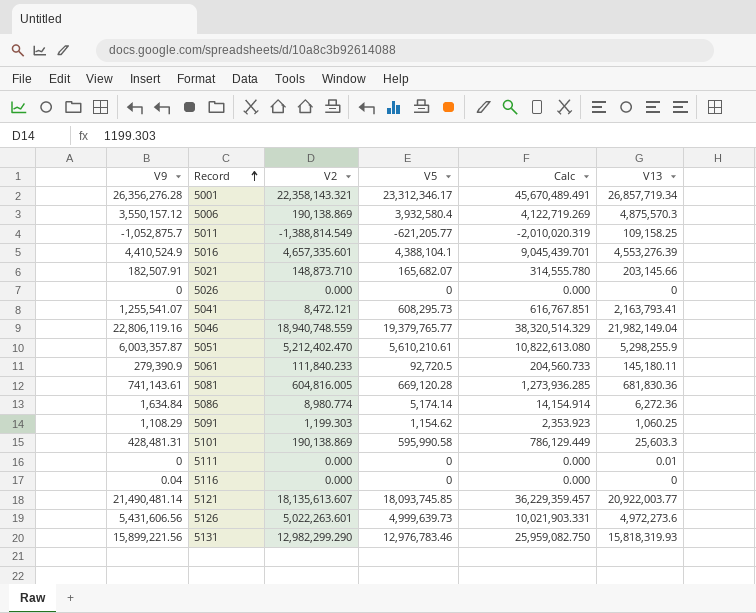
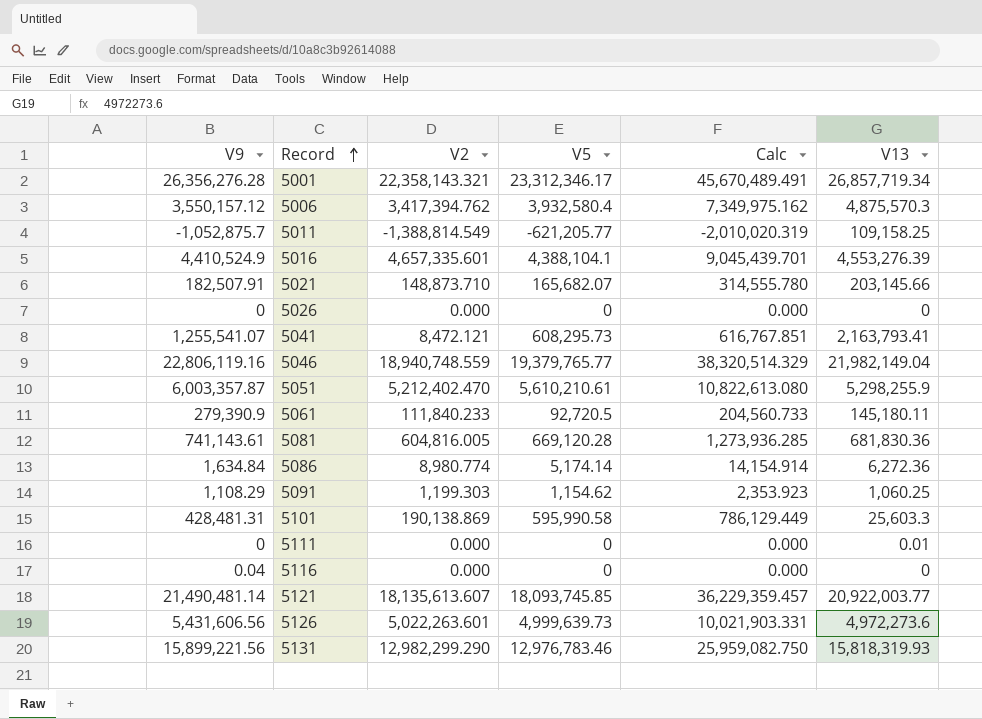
5006 | V2: 190,138.869 -> 3,417,394.762
5006 | Calc: 4,122,719.269 -> 7,349,975.162

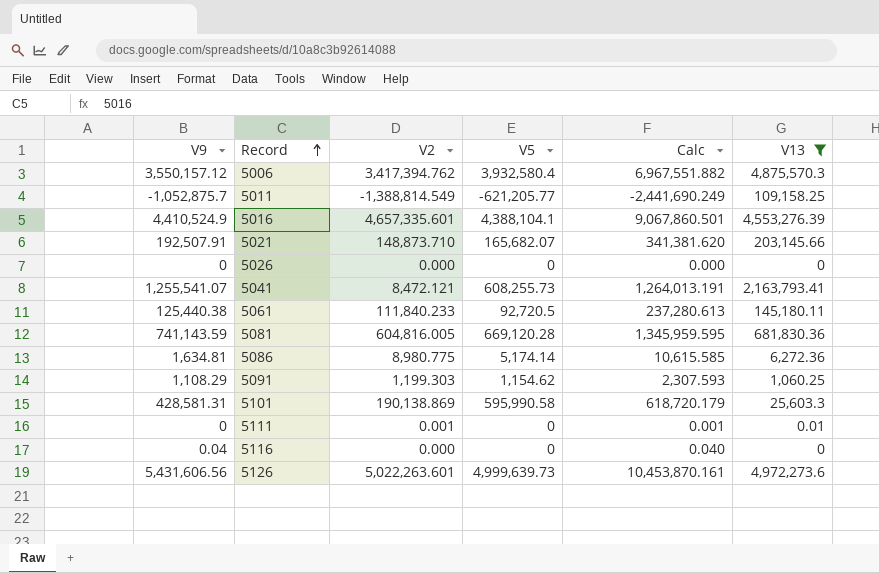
filter: none -> V13 <= 4,972,273.6
column Calc | formula: [V2] + [V5] -> [V9] + [V2]
5021 | V9: 182,507.91 -> 192,507.91
5041 | V5: 608,295.73 -> 608,255.73
5061 | V9: 279,390.9 -> 125,440.38
5081 | V9: 741,143.61 -> 741,143.59
5086 | V9: 1,634.84 -> 1,634.81
5086 | V2: 8,980.774 -> 8,980.775
5101 | V9: 428,481.31 -> 428,581.31
5111 | V2: 0.000 -> 0.001

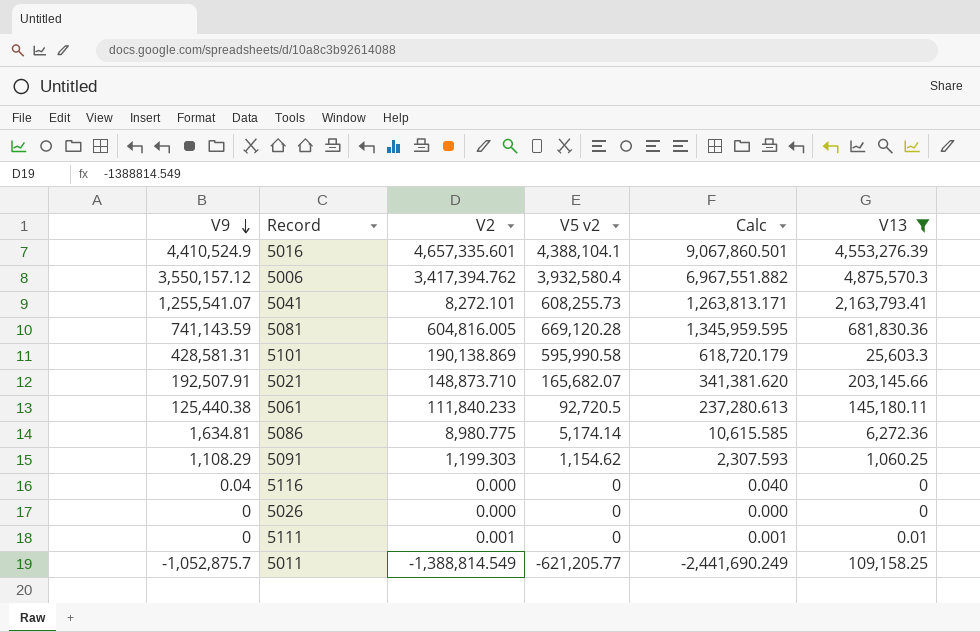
row order: Record ascending -> V9 descending
column name: V5 -> V5 v2
row 5126: 5,431,606.56 | 5,022,263.601 | 4,999,639.73 | 10,453,870.161 | 4,972,273.6 -> none
5041 | V2: 8,472.121 -> 8,272.101
5041 | Calc: 1,264,013.191 -> 1,263,813.171

